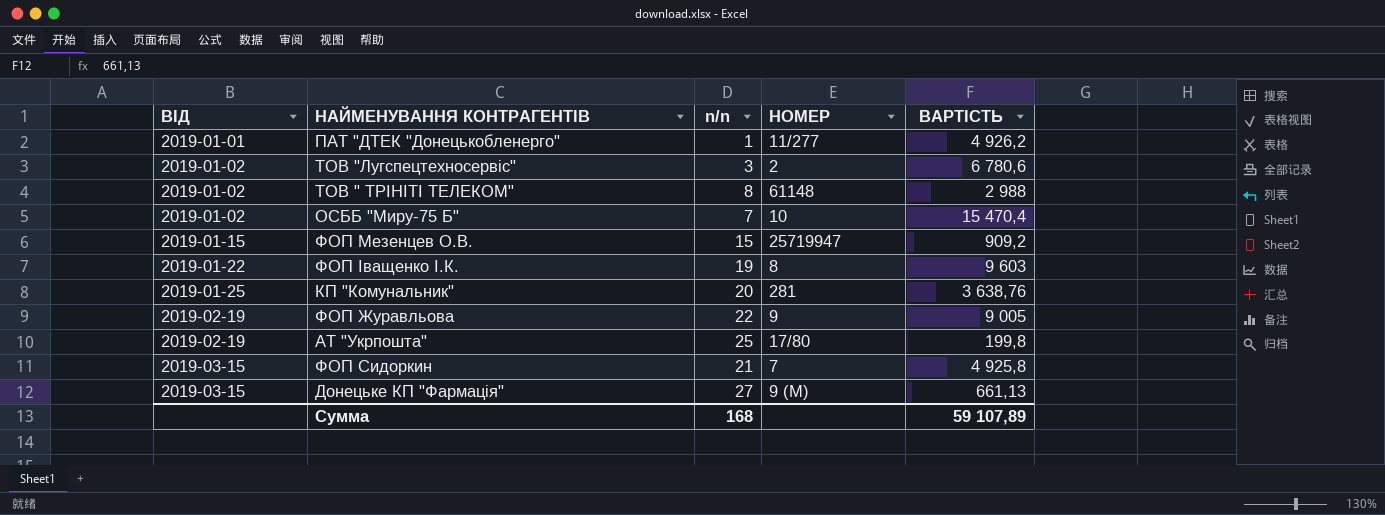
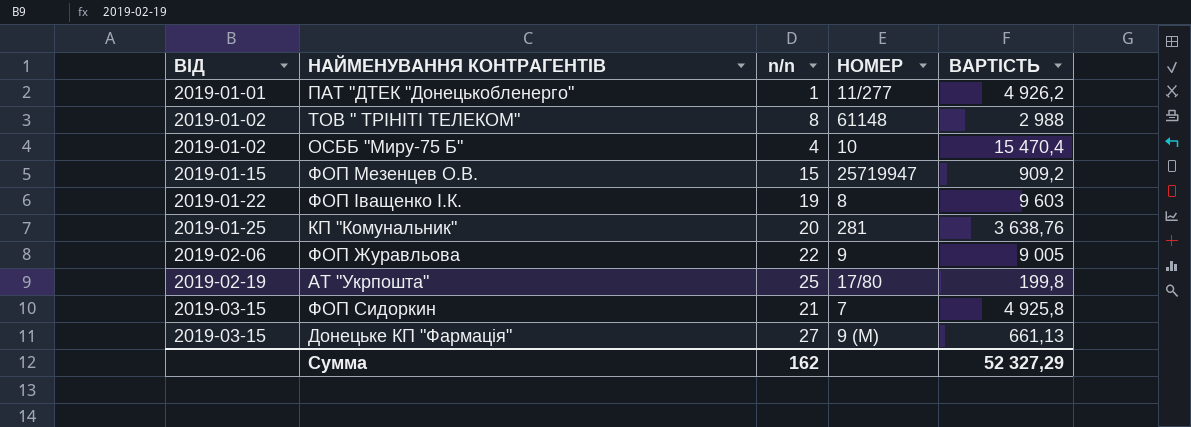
row ТОВ "Лугспецтехносервіс": 2019-01-02 | 3 | 2 | 6 780,6 -> none
ОСББ "Миру-75 Б" | n/n: 7 -> 4
ФОП Журавльова | ВІД: 2019-02-19 -> 2019-02-06
Сумма | n/n: 168 -> 162
Сумма | ВАРТІСТЬ: 59 107,89 -> 52 327,29

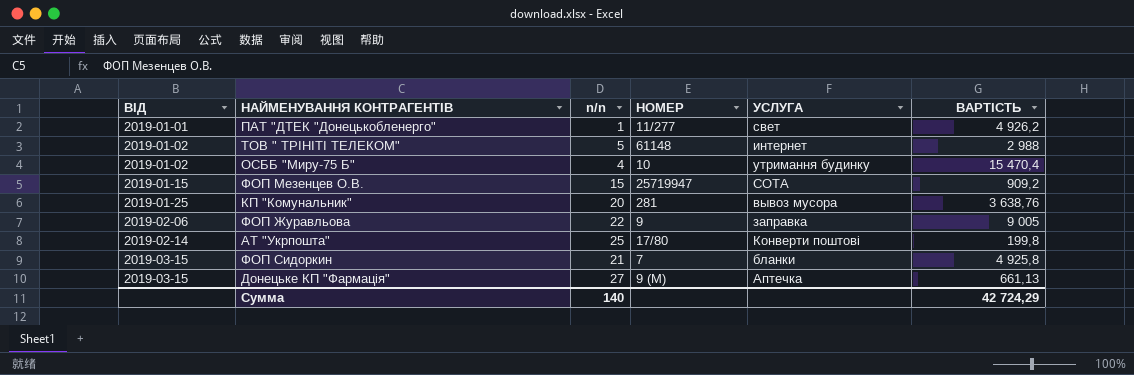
column УСЛУГА | position: none -> 5
row ФОП Іващенко І.К.: 2019-01-22 | 19 | 8 | 9 603 -> none
ТОВ " ТРІНІТІ ТЕЛЕКОМ" | n/n: 8 -> 5
АТ "Укрпошта" | ВІД: 2019-02-19 -> 2019-02-14
Сумма | n/n: 162 -> 140
Сумма | ВАРТІСТЬ: 52 327,29 -> 42 724,29

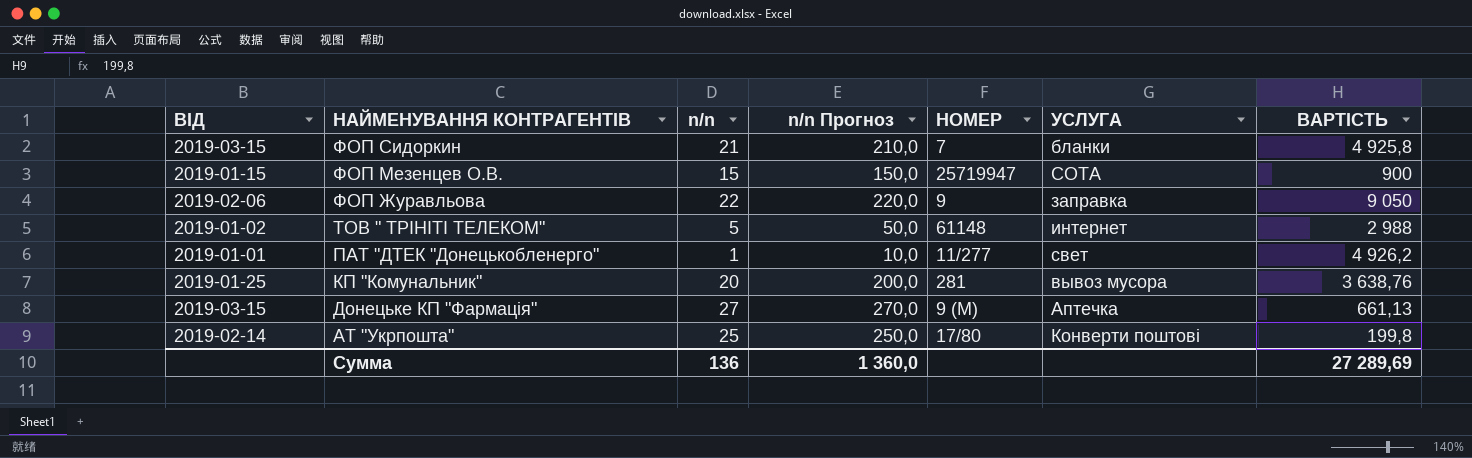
row order: ВІД ascending -> НАЙМЕНУВАННЯ КОНТРАГЕНТІВ descending
column n/n Прогноз | formula: none -> [n/n] * 10
row ОСББ "Миру-75 Б": 2019-01-02 | 4 | 10 | утримання будинку | 15 470,4 -> none
ФОП Мезенцев О.В. | ВАРТІСТЬ: 909,2 -> 900
ФОП Журавльова | ВАРТІСТЬ: 9 005 -> 9 050
Сумма | n/n: 140 -> 136
Сумма | ВАРТІСТЬ: 42 724,29 -> 27 289,69

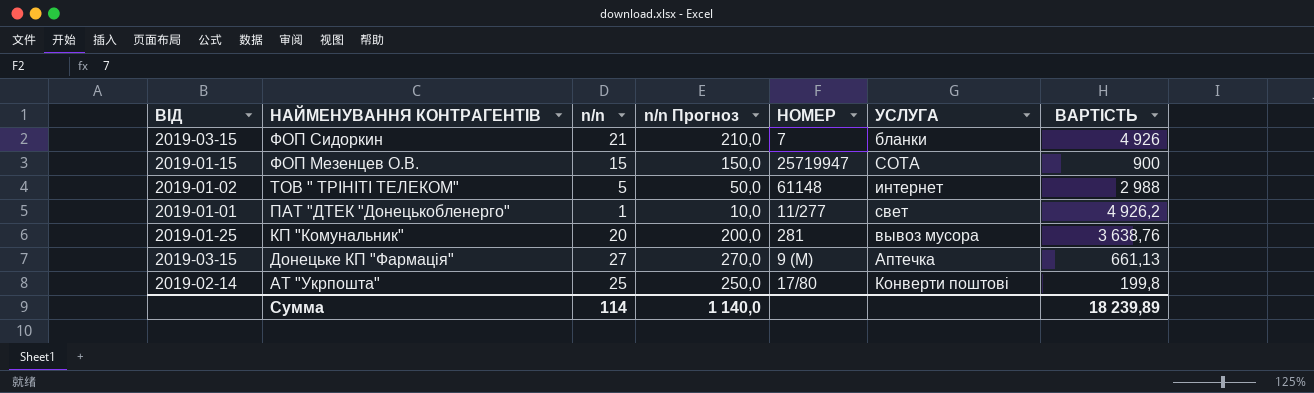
row ФОП Журавльова: 2019-02-06 | 22 | 220,0 | 9 | заправка | 9 050 -> none
ФОП Сидоркин | ВАРТІСТЬ: 4 925,8 -> 4 926
Сумма | n/n: 136 -> 114
Сумма | n/n Прогноз: 1 360,0 -> 1 140,0
Сумма | ВАРТІСТЬ: 27 289,69 -> 18 239,89

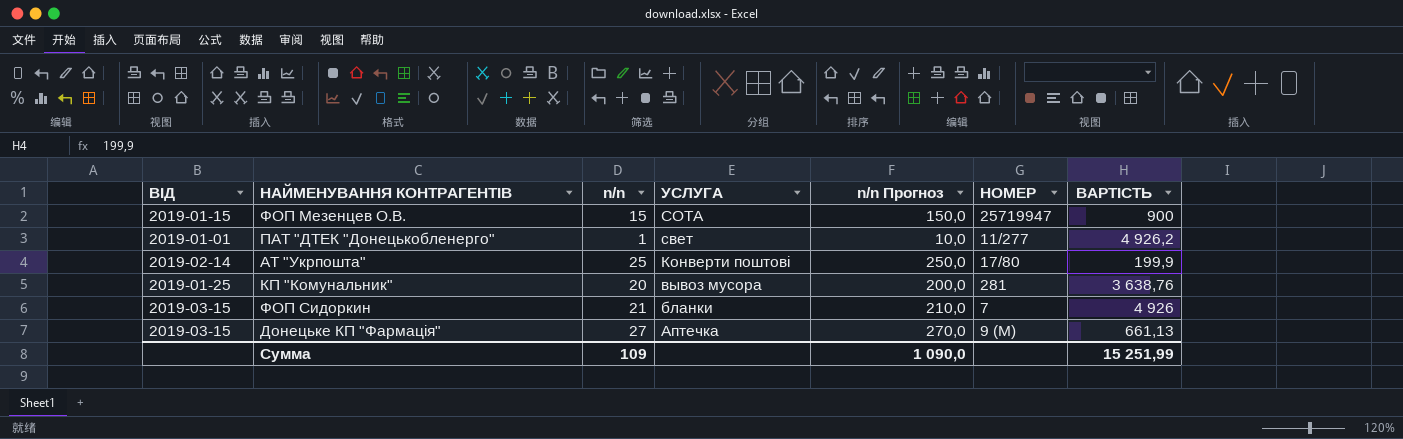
row order: НАЙМЕНУВАННЯ КОНТРАГЕНТІВ descending -> УСЛУГА descending
column УСЛУГА | position: 6 -> 4
row ТОВ " ТРІНІТІ ТЕЛЕКОМ": 2019-01-02 | 5 | 50,0 | 61148 | интернет | 2 988 -> none
АТ "Укрпошта" | ВАРТІСТЬ: 199,8 -> 199,9
Сумма | n/n: 114 -> 109
Сумма | n/n Прогноз: 1 140,0 -> 1 090,0
Сумма | ВАРТІСТЬ: 18 239,89 -> 15 251,99

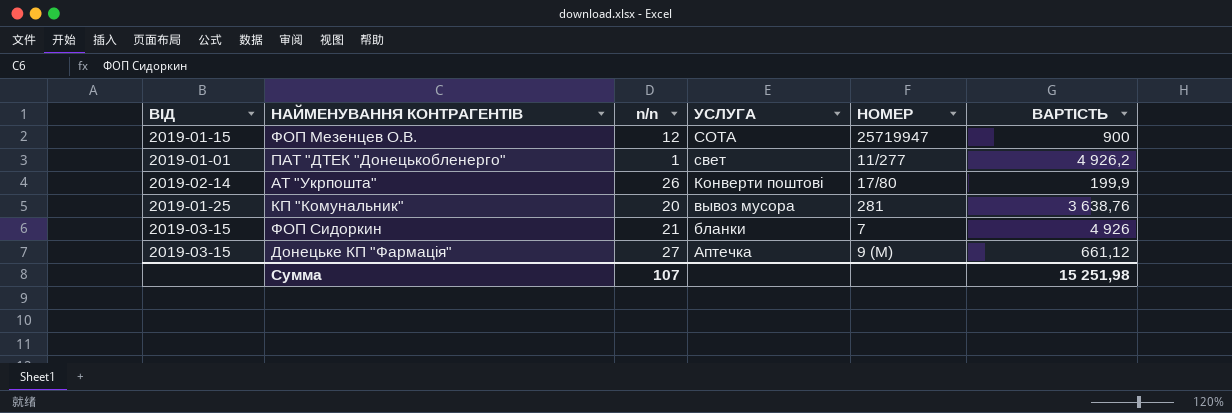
column n/n Прогноз | formula: [n/n] * 10 -> none
ФОП Мезенцев О.В. | n/n: 15 -> 12
АТ "Укрпошта" | n/n: 25 -> 26
Донецьке КП "Фармація" | ВАРТІСТЬ: 661,13 -> 661,12
Сумма | n/n: 109 -> 107
Сумма | ВАРТІСТЬ: 15 251,99 -> 15 251,98

